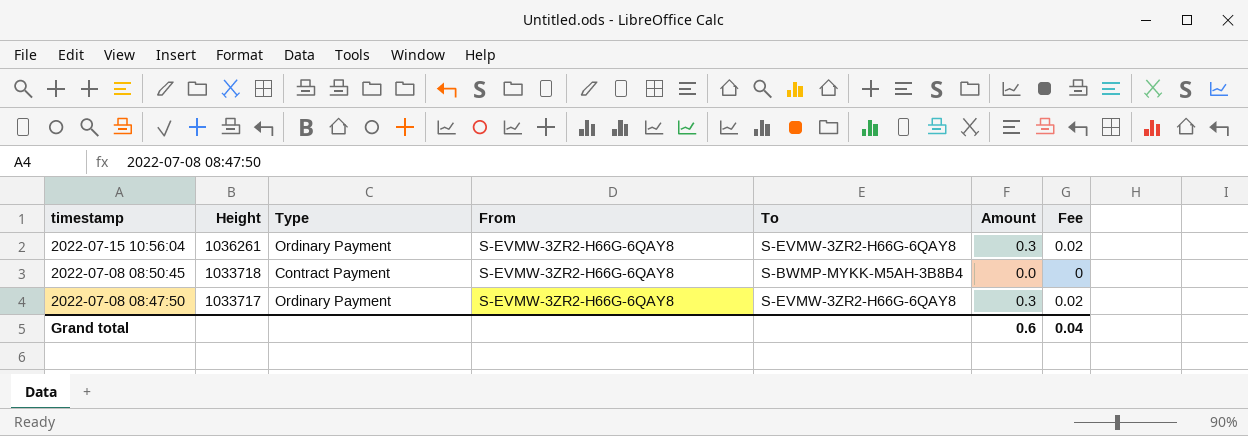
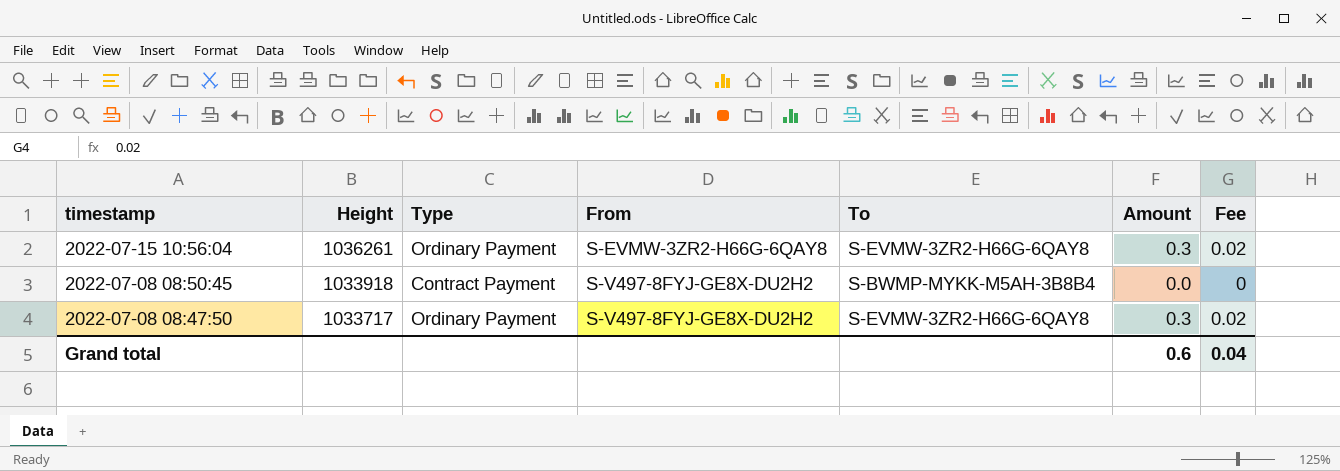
2022-07-08 08:50:45 | Height: 1033718 -> 1033918
2022-07-08 08:50:45 | From: S-EVMW-3ZR2-H66G-6QAY8 -> S-V497-8FYJ-GE8X-DU2H2
2022-07-08 08:47:50 | From: S-EVMW-3ZR2-H66G-6QAY8 -> S-V497-8FYJ-GE8X-DU2H2

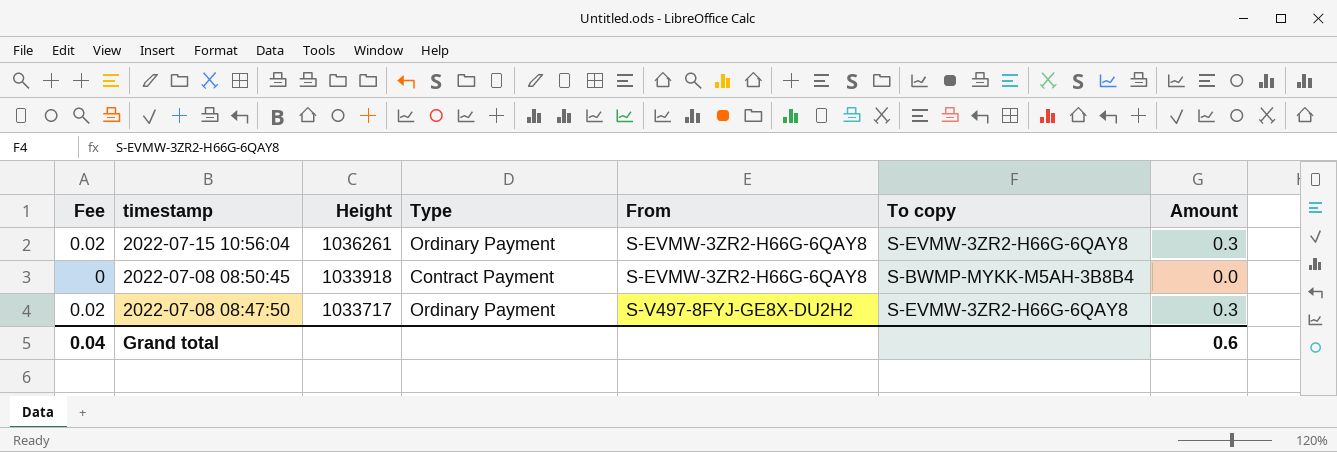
column Fee | position: 7 -> 1
column name: To -> To copy
2022-07-08 08:50:45 | From: S-V497-8FYJ-GE8X-DU2H2 -> S-EVMW-3ZR2-H66G-6QAY8

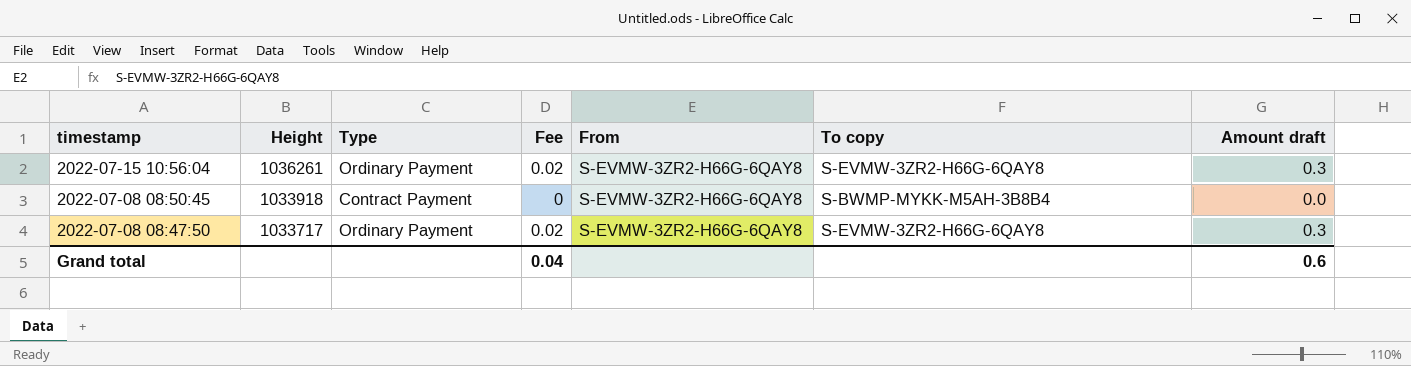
column Fee | position: 1 -> 4
column name: Amount -> Amount draft
2022-07-08 08:47:50 | From: S-V497-8FYJ-GE8X-DU2H2 -> S-EVMW-3ZR2-H66G-6QAY8

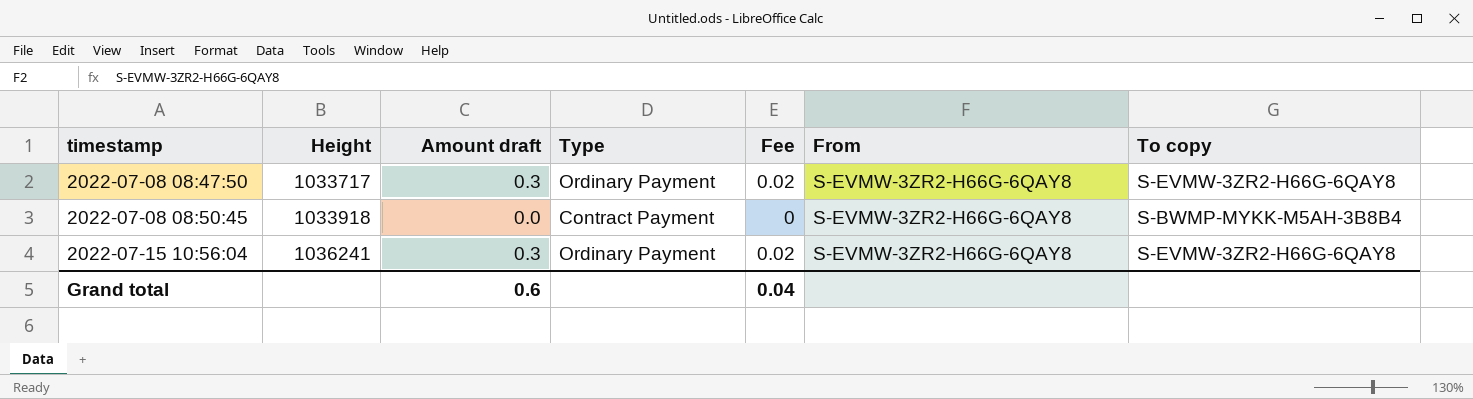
row order: timestamp descending -> timestamp ascending
column Amount draft | position: 7 -> 3
2022-07-15 10:56:04 | Height: 1036261 -> 1036241

